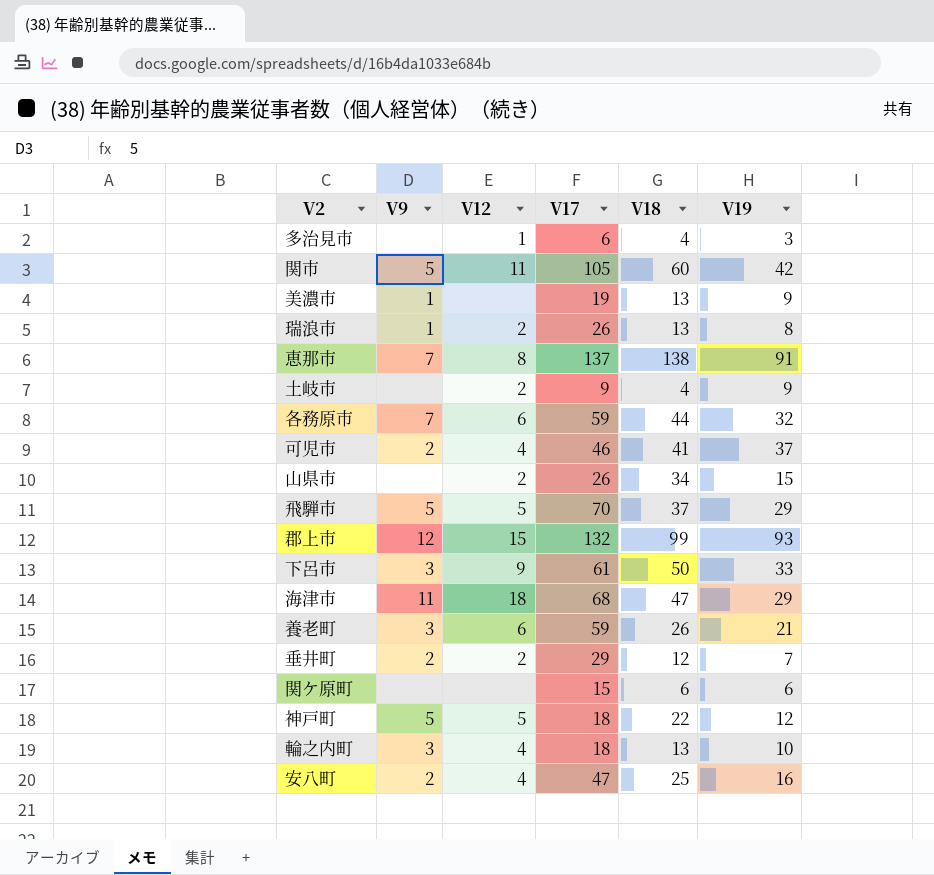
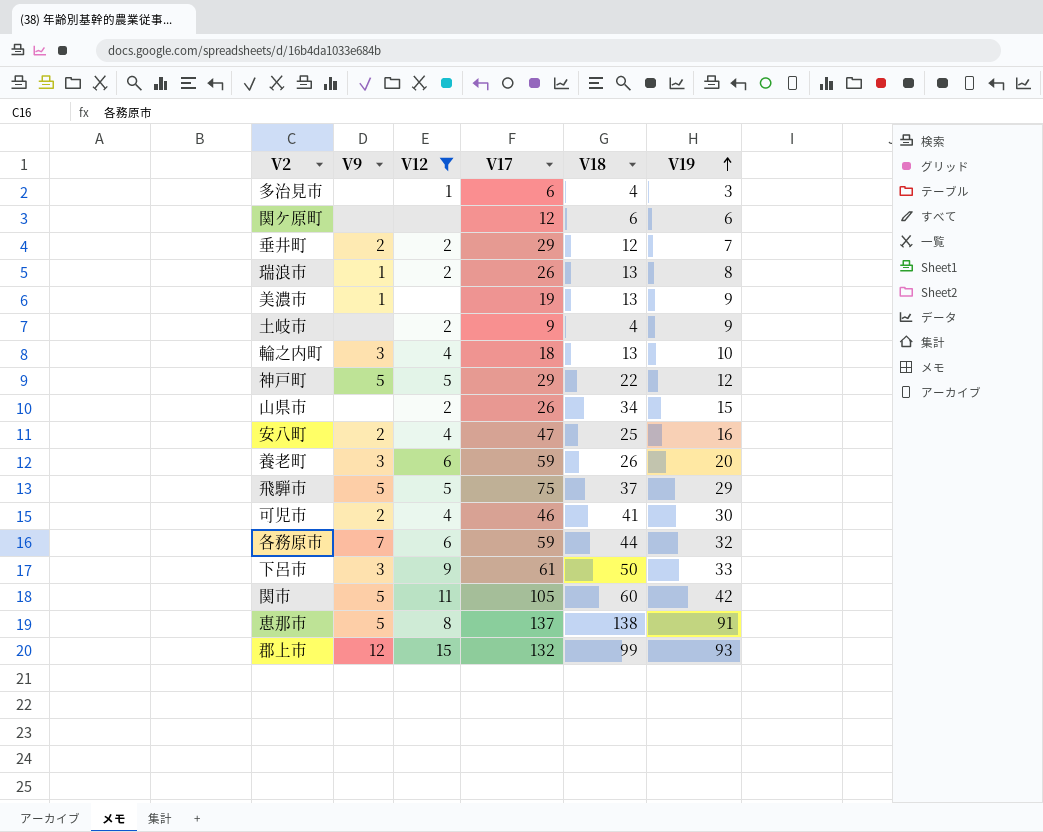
filter: none -> V12 != 18
row order: none -> V19 ascending
関ケ原町 | V17: 15 -> 12
神戸町 | V17: 18 -> 29
養老町 | V19: 21 -> 20
飛騨市 | V17: 70 -> 75
可児市 | V19: 37 -> 30
恵那市 | V9: 7 -> 5

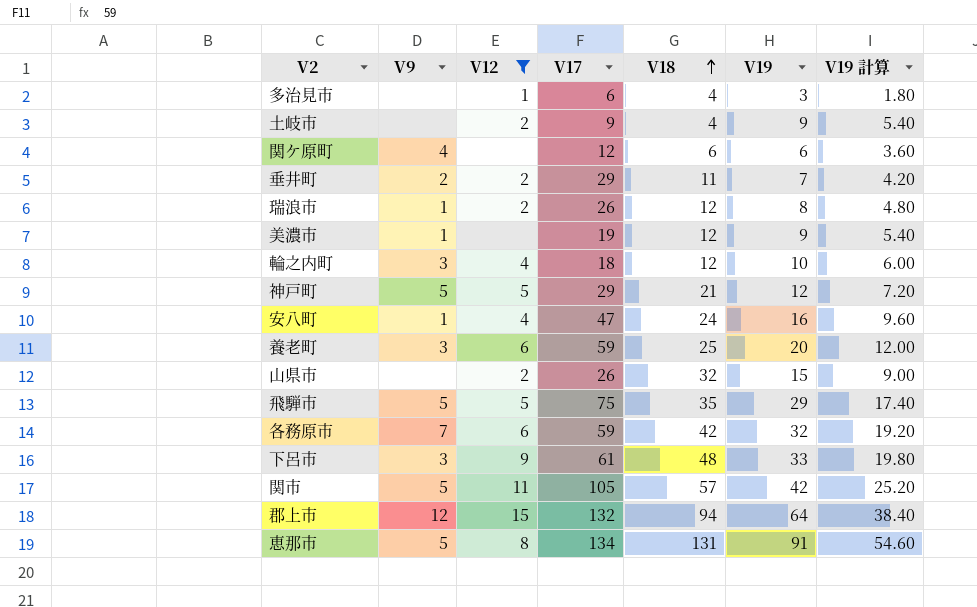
row order: V19 ascending -> V18 ascending
column V19 計算 | formula: none -> [V19] * 0.6
row 可児市: 2 | 4 | 46 | 41 | 30 -> none
関ケ原町 | V9: none -> 4
垂井町 | V18: 12 -> 11
瑞浪市 | V18: 13 -> 12
美濃市 | V18: 13 -> 12
輪之内町 | V18: 13 -> 12
神戸町 | V18: 22 -> 21
安八町 | V9: 2 -> 1
安八町 | V18: 25 -> 24
養老町 | V18: 26 -> 25
山県市 | V18: 34 -> 32
飛騨市 | V18: 37 -> 35
各務原市 | V18: 44 -> 42
下呂市 | V18: 50 -> 48
関市 | V18: 60 -> 57
郡上市 | V18: 99 -> 94
郡上市 | V19: 93 -> 64
恵那市 | V17: 137 -> 134
恵那市 | V18: 138 -> 131

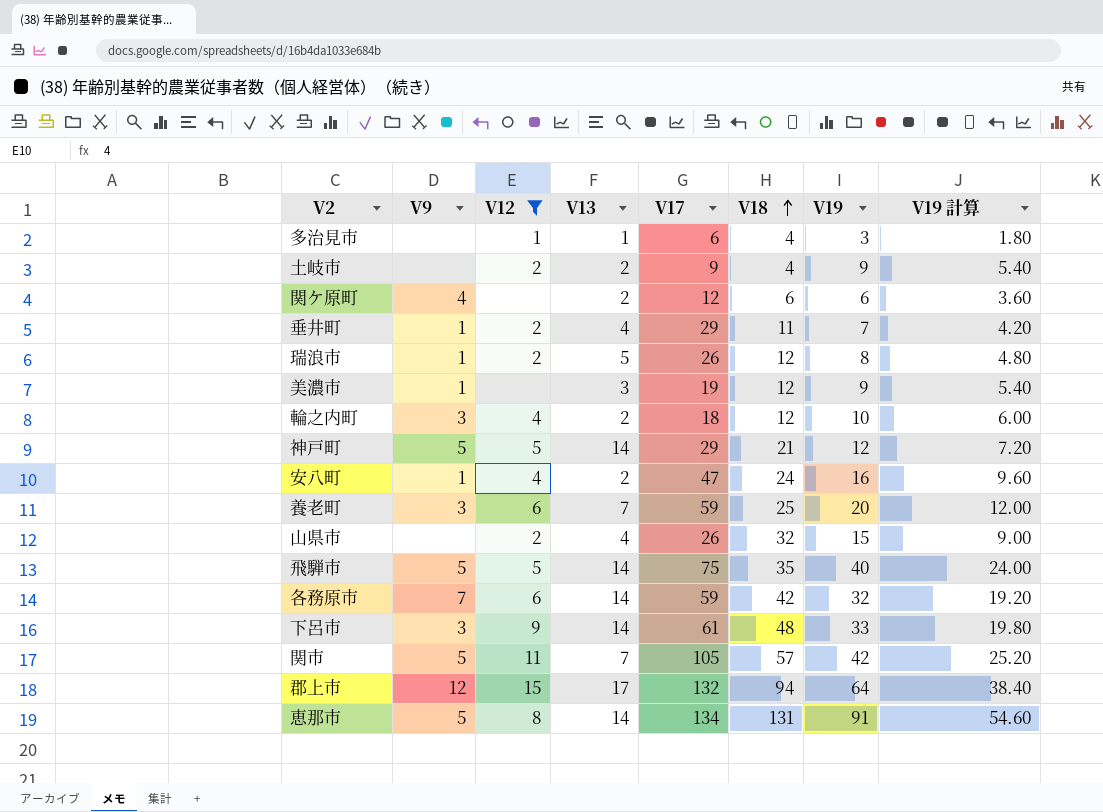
column V13 | position: none -> 4
垂井町 | V9: 2 -> 1
飛騨市 | V19: 29 -> 40
飛騨市 | V19 計算: 17.40 -> 24.00

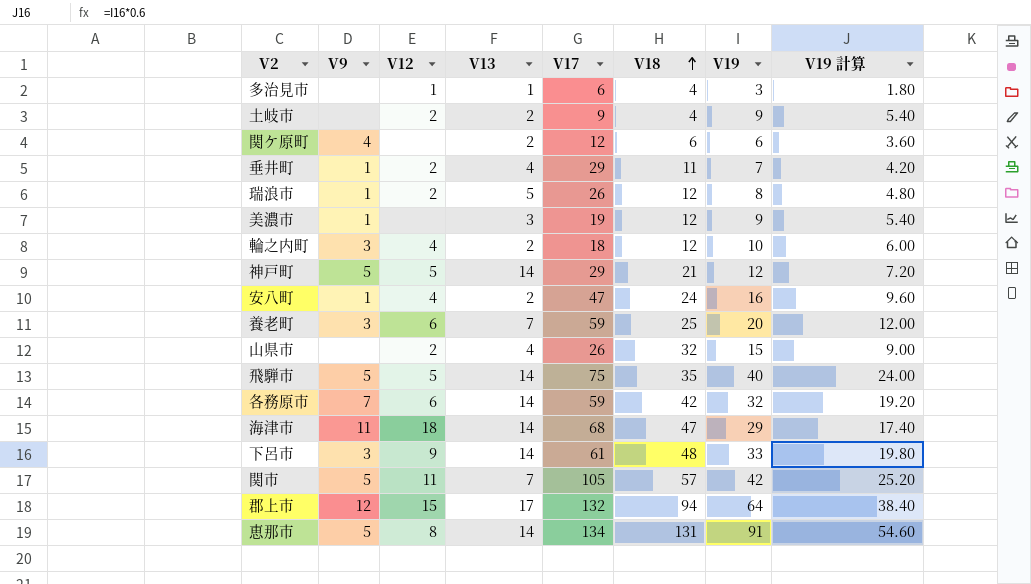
filter: V12 != 18 -> none

